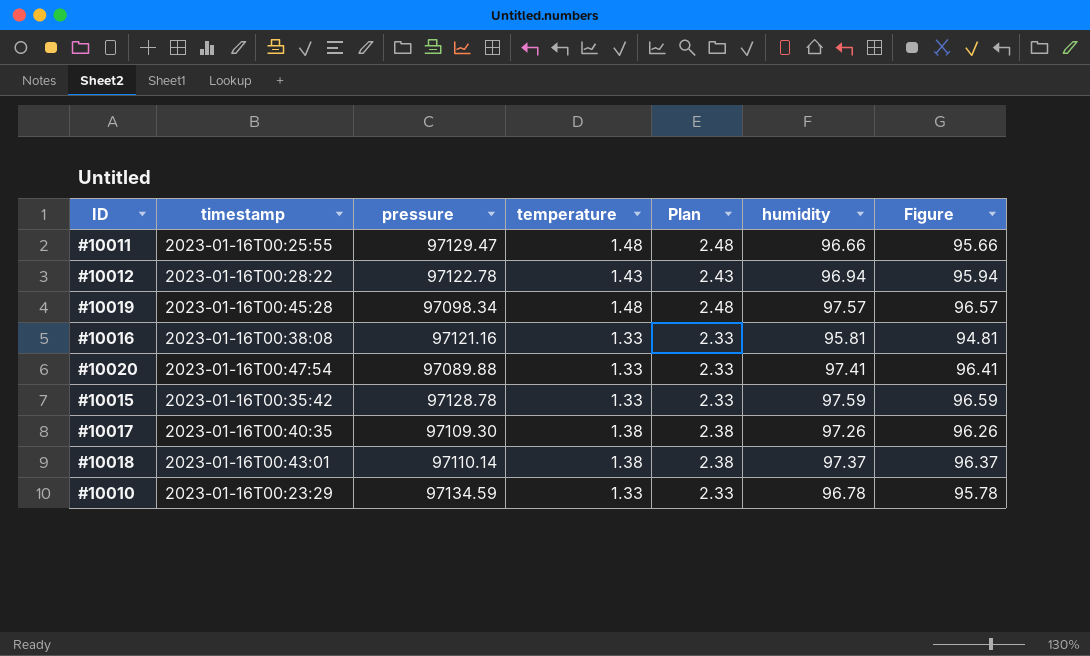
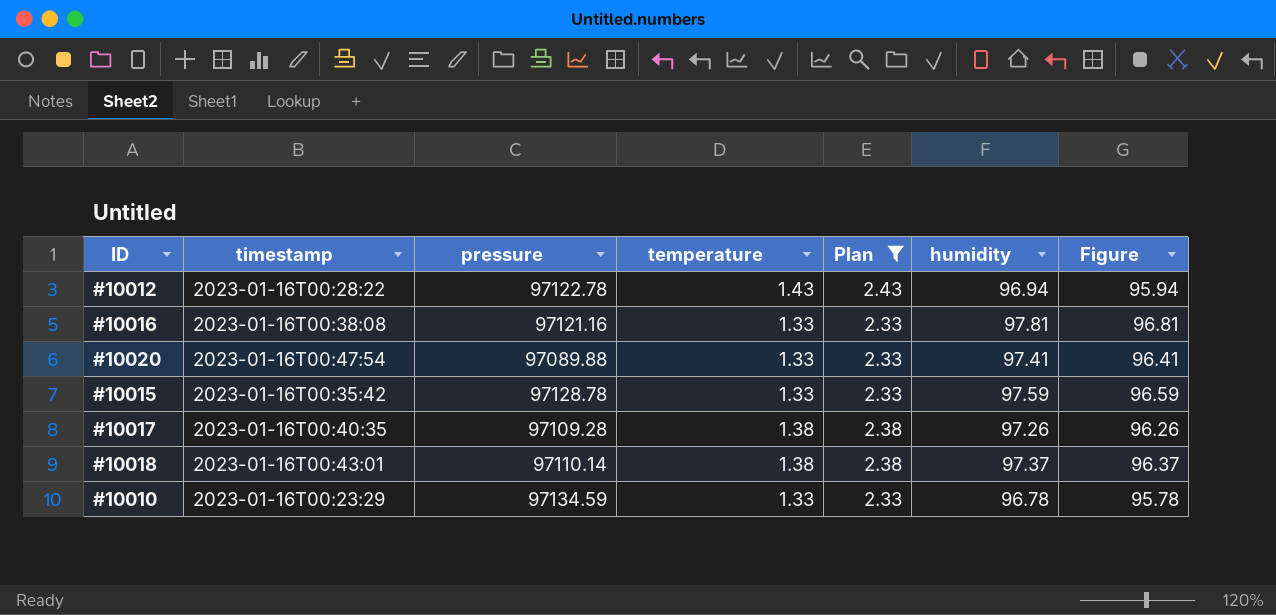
filter: none -> Plan != 2.48
#10016 | humidity: 95.81 -> 97.81
#10016 | Figure: 94.81 -> 96.81
#10017 | pressure: 97109.30 -> 97109.28

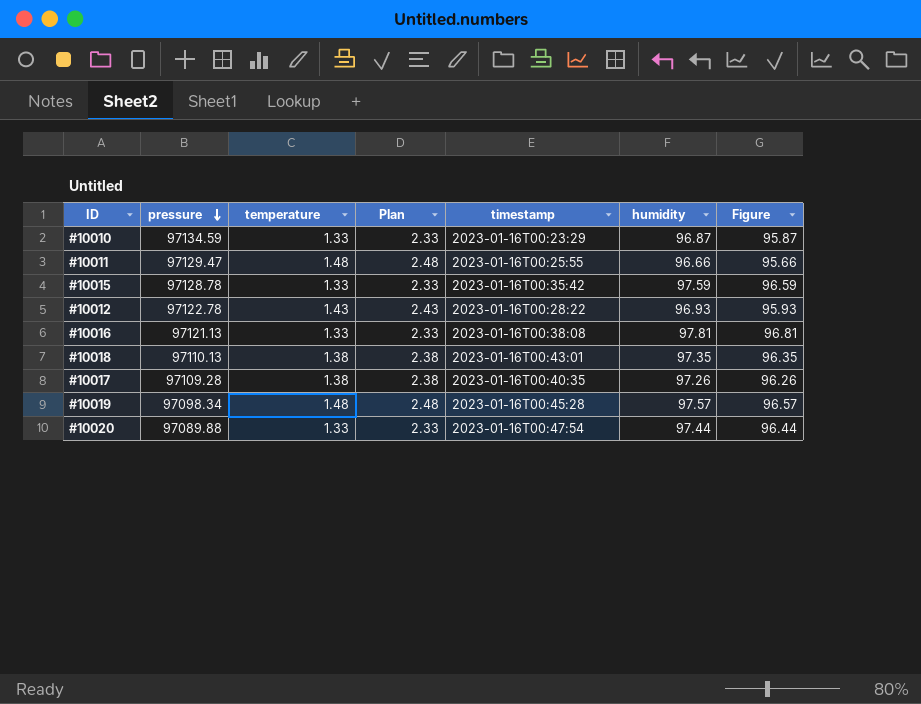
filter: Plan != 2.48 -> none
row order: none -> pressure descending
column timestamp | position: 2 -> 5
#10010 | humidity: 96.78 -> 96.87
#10010 | Figure: 95.78 -> 95.87
#10012 | humidity: 96.94 -> 96.93
#10012 | Figure: 95.94 -> 95.93
#10016 | pressure: 97121.16 -> 97121.13
#10018 | pressure: 97110.14 -> 97110.13
#10018 | humidity: 97.37 -> 97.35
#10018 | Figure: 96.37 -> 96.35
#10020 | humidity: 97.41 -> 97.44
#10020 | Figure: 96.41 -> 96.44

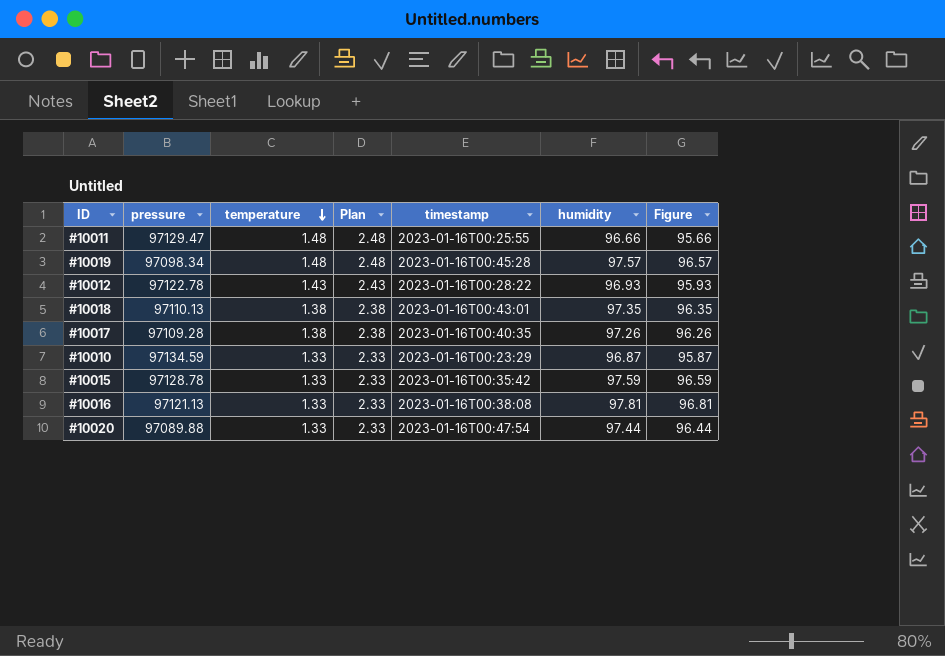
row order: pressure descending -> temperature descending

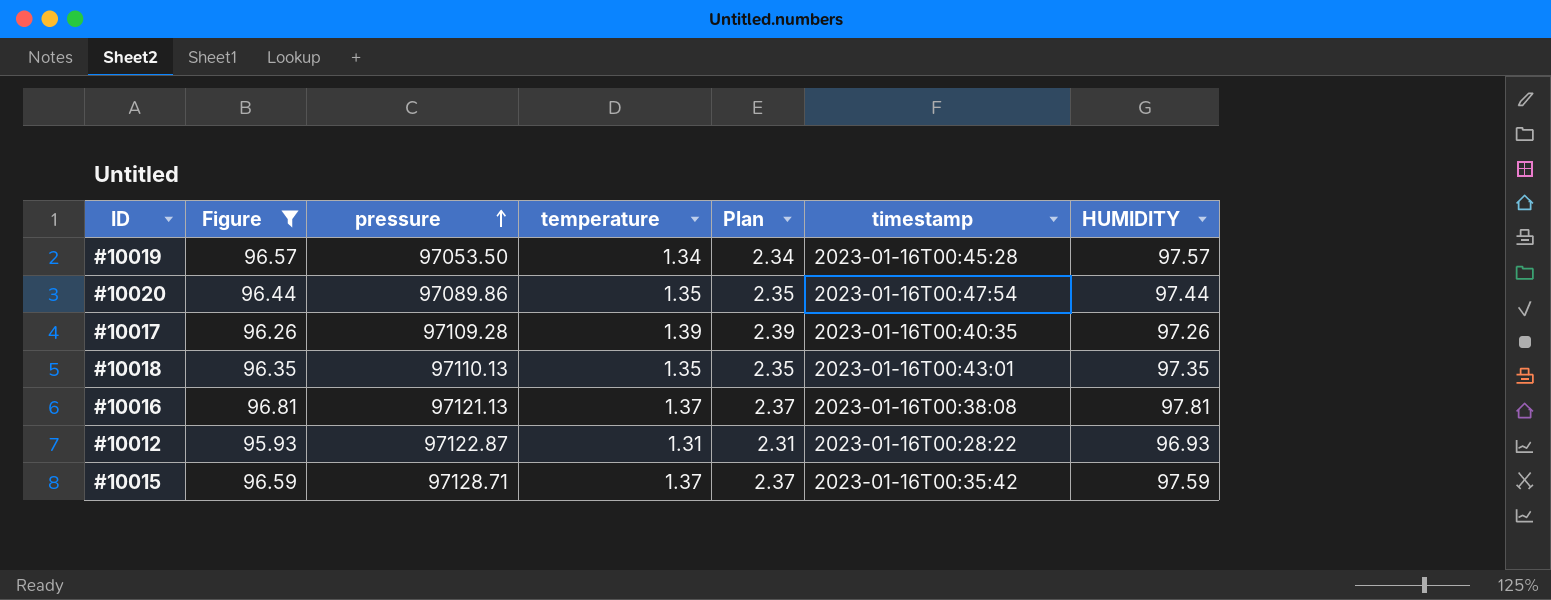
filter: none -> Figure >= 95.93
row order: temperature descending -> pressure ascending
column Figure | position: 7 -> 2
column name: humidity -> HUMIDITY
#10019 | pressure: 97098.34 -> 97053.50
#10019 | temperature: 1.48 -> 1.34
#10019 | Plan: 2.48 -> 2.34
#10020 | pressure: 97089.88 -> 97089.86
#10020 | temperature: 1.33 -> 1.35
#10020 | Plan: 2.33 -> 2.35
#10017 | temperature: 1.38 -> 1.39
#10017 | Plan: 2.38 -> 2.39
#10018 | temperature: 1.38 -> 1.35
#10018 | Plan: 2.38 -> 2.35
#10016 | temperature: 1.33 -> 1.37
#10016 | Plan: 2.33 -> 2.37
#10012 | pressure: 97122.78 -> 97122.87
#10012 | temperature: 1.43 -> 1.31
#10012 | Plan: 2.43 -> 2.31
#10015 | pressure: 97128.78 -> 97128.71
#10015 | temperature: 1.33 -> 1.37
#10015 | Plan: 2.33 -> 2.37

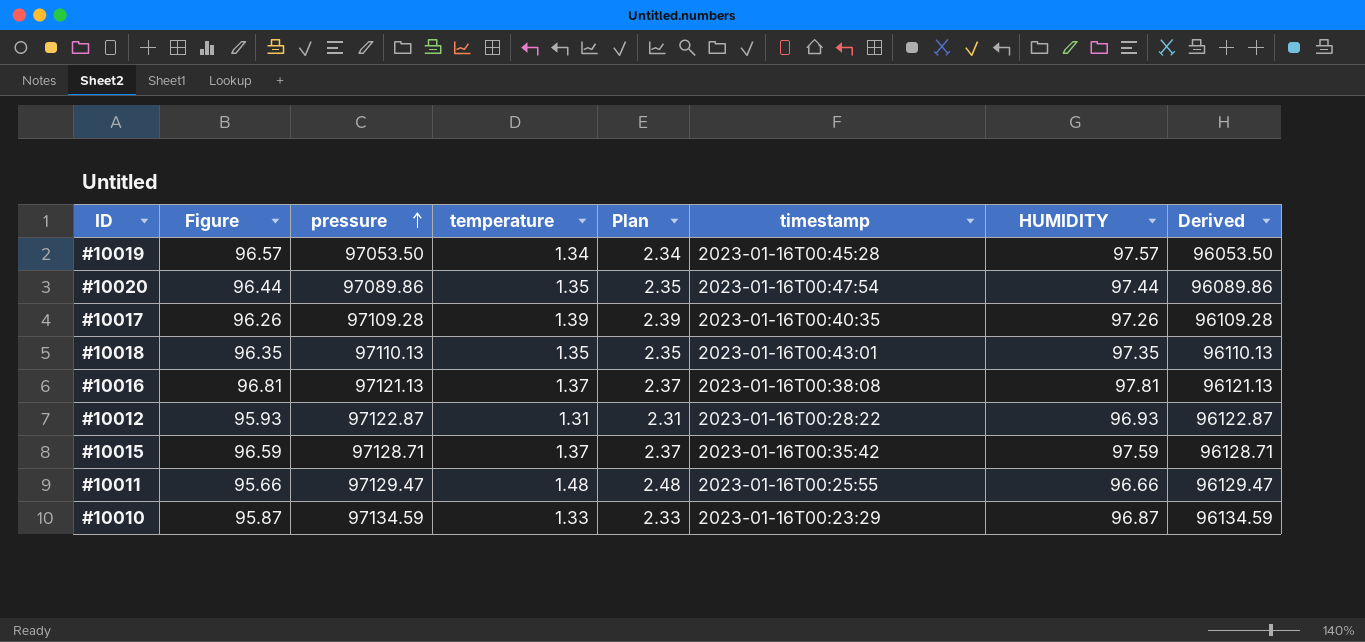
filter: Figure >= 95.93 -> none
column Derived | formula: none -> [pressure] - 1000

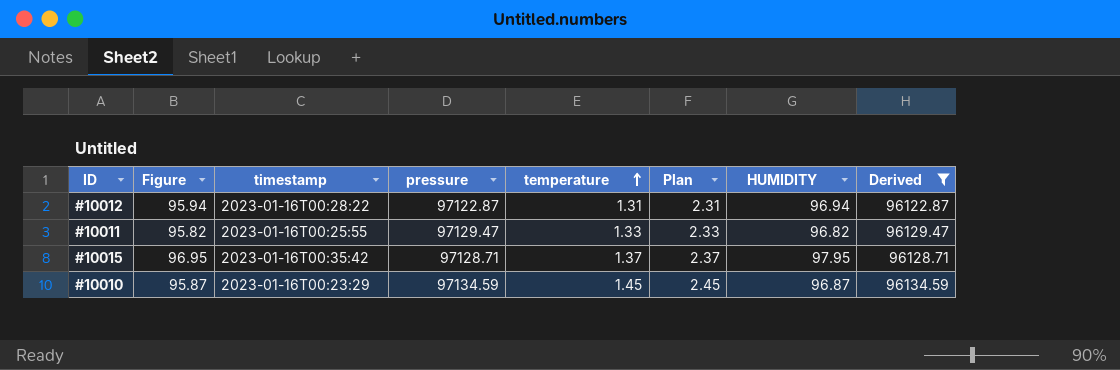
filter: none -> Derived >= 96122.87
row order: pressure ascending -> temperature ascending
column timestamp | position: 6 -> 3
#10012 | Figure: 95.93 -> 95.94
#10012 | HUMIDITY: 96.93 -> 96.94
#10011 | Figure: 95.66 -> 95.82
#10011 | temperature: 1.48 -> 1.33
#10011 | Plan: 2.48 -> 2.33
#10011 | HUMIDITY: 96.66 -> 96.82
#10015 | Figure: 96.59 -> 96.95
#10015 | HUMIDITY: 97.59 -> 97.95
#10010 | temperature: 1.33 -> 1.45
#10010 | Plan: 2.33 -> 2.45

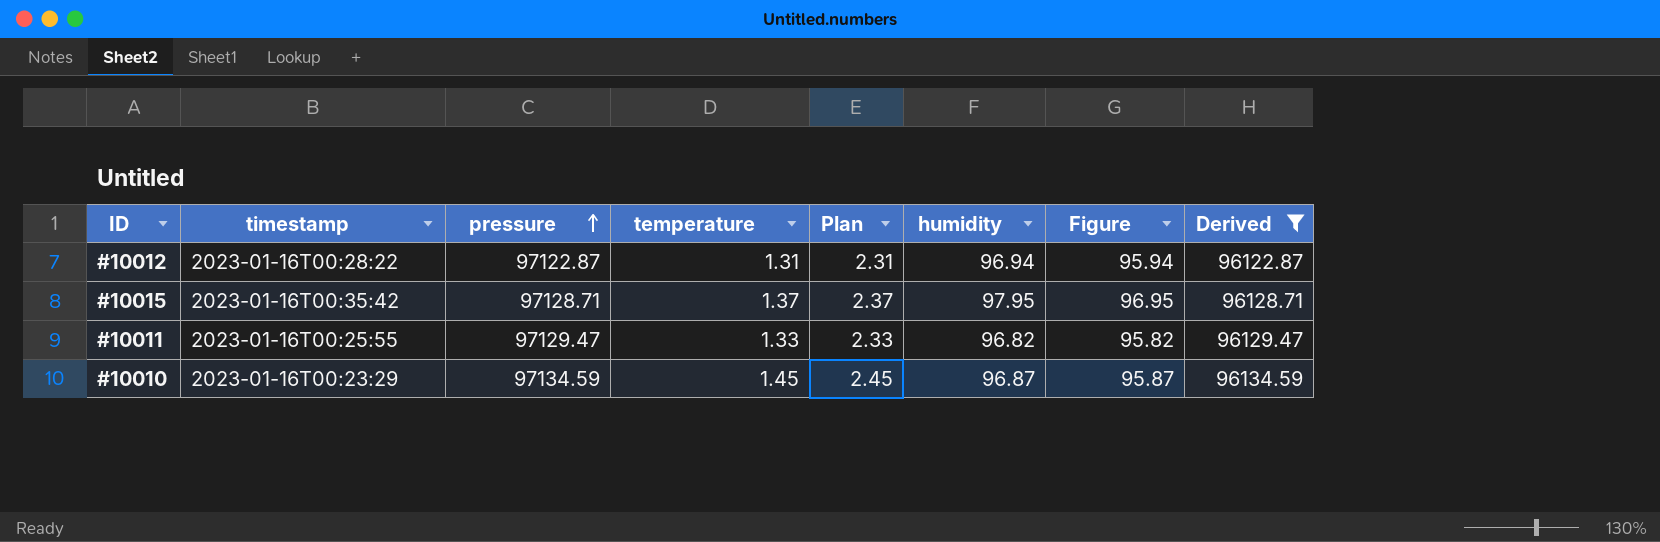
row order: temperature ascending -> pressure ascending
column name: HUMIDITY -> humidity
column Figure | position: 2 -> 7

